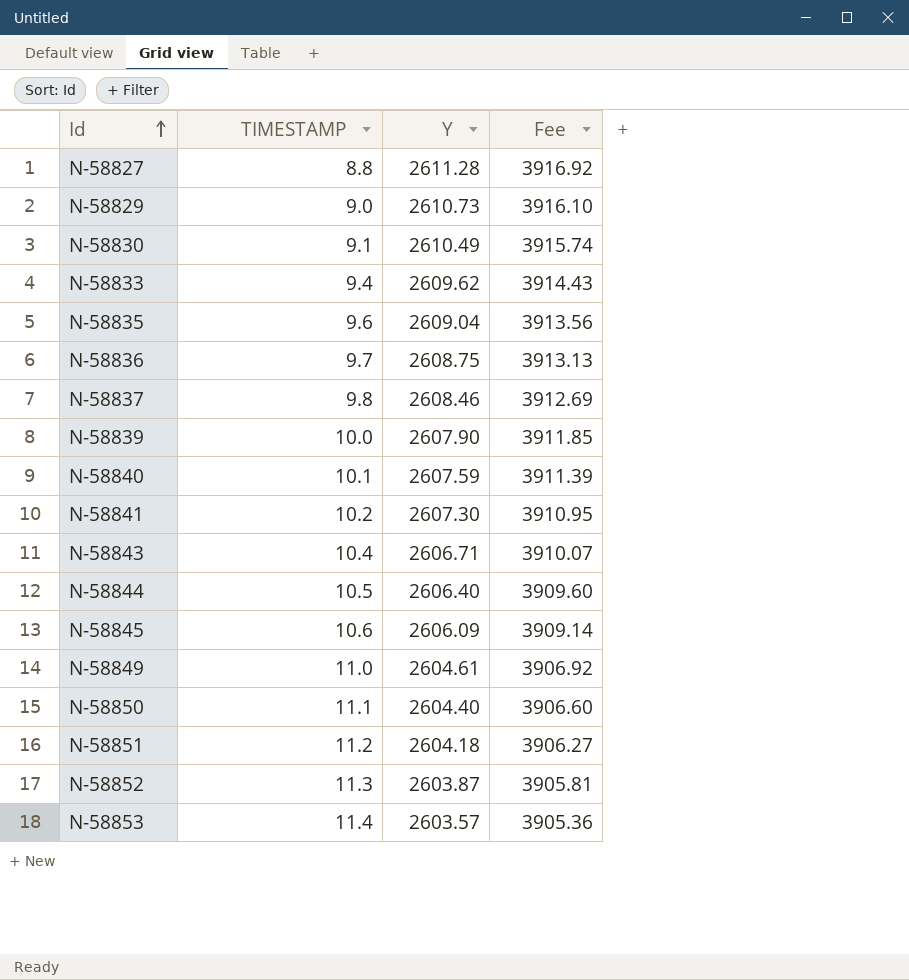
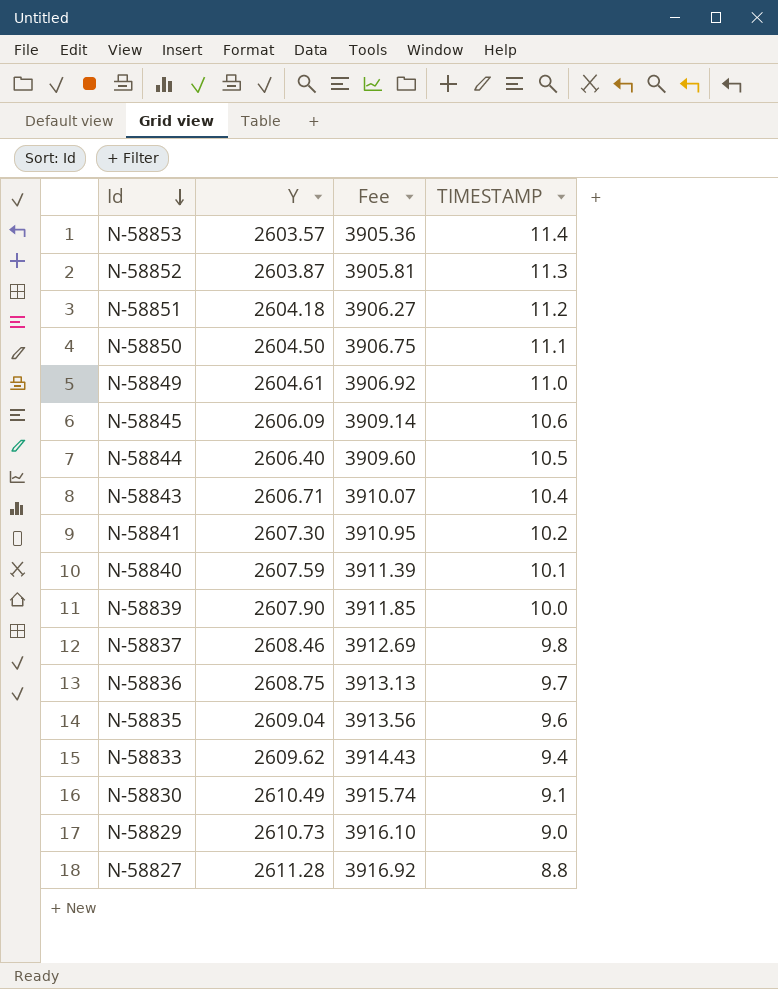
row order: Id ascending -> Id descending
column TIMESTAMP | position: 2 -> 4
N-58850 | Y: 2604.40 -> 2604.50
N-58850 | Fee: 3906.60 -> 3906.75

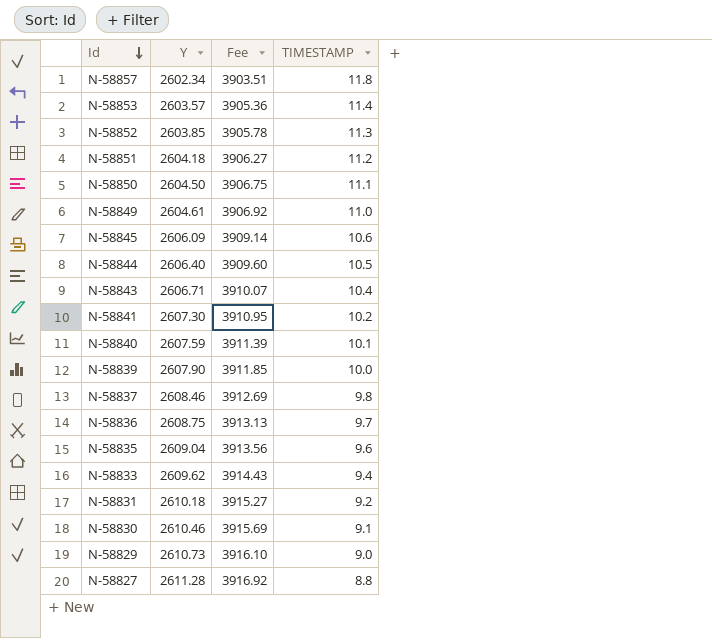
row N-58857: none -> 2602.34 | 3903.51 | 11.8
N-58852 | Y: 2603.87 -> 2603.85
N-58852 | Fee: 3905.81 -> 3905.78
row N-58831: none -> 2610.18 | 3915.27 | 9.2
N-58830 | Y: 2610.49 -> 2610.46
N-58830 | Fee: 3915.74 -> 3915.69

